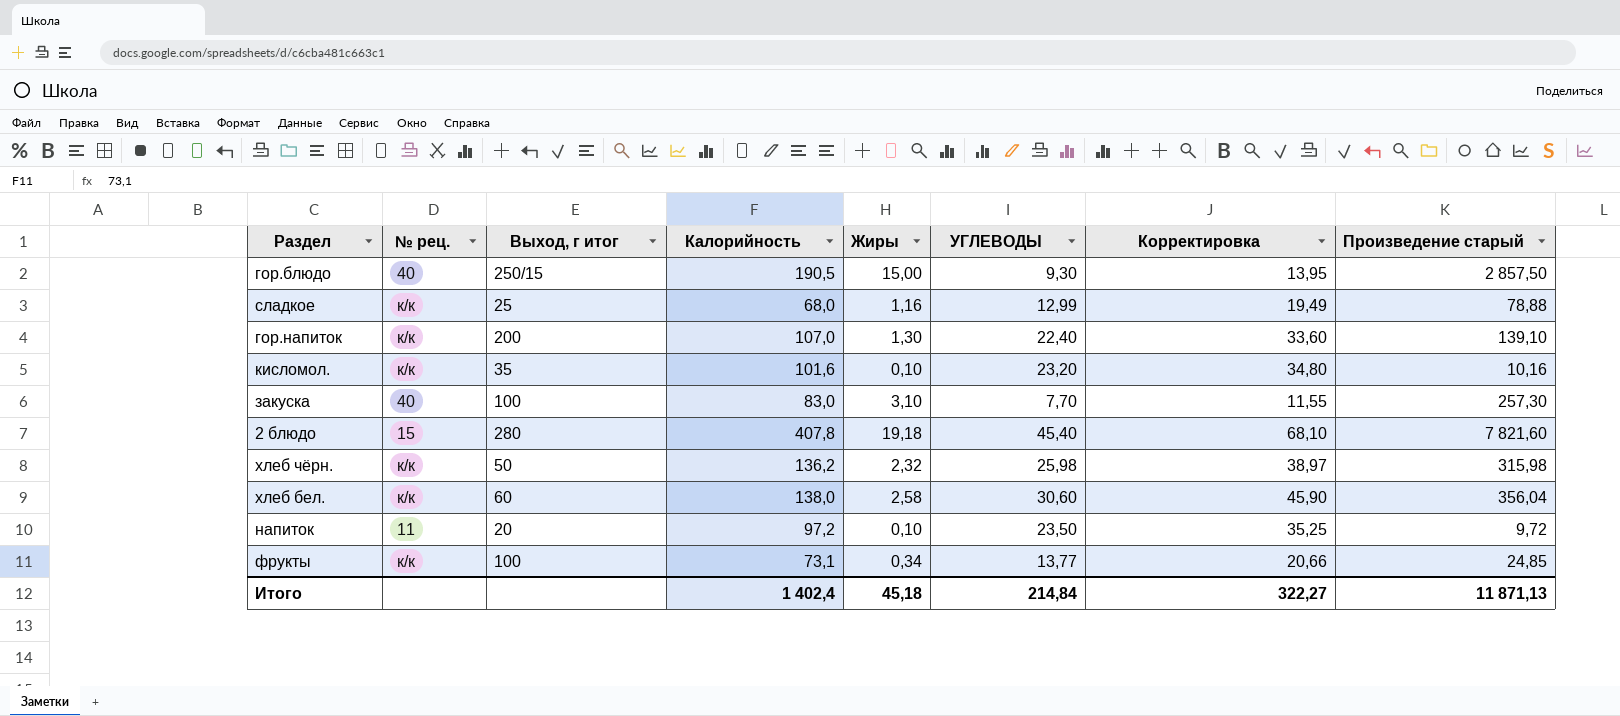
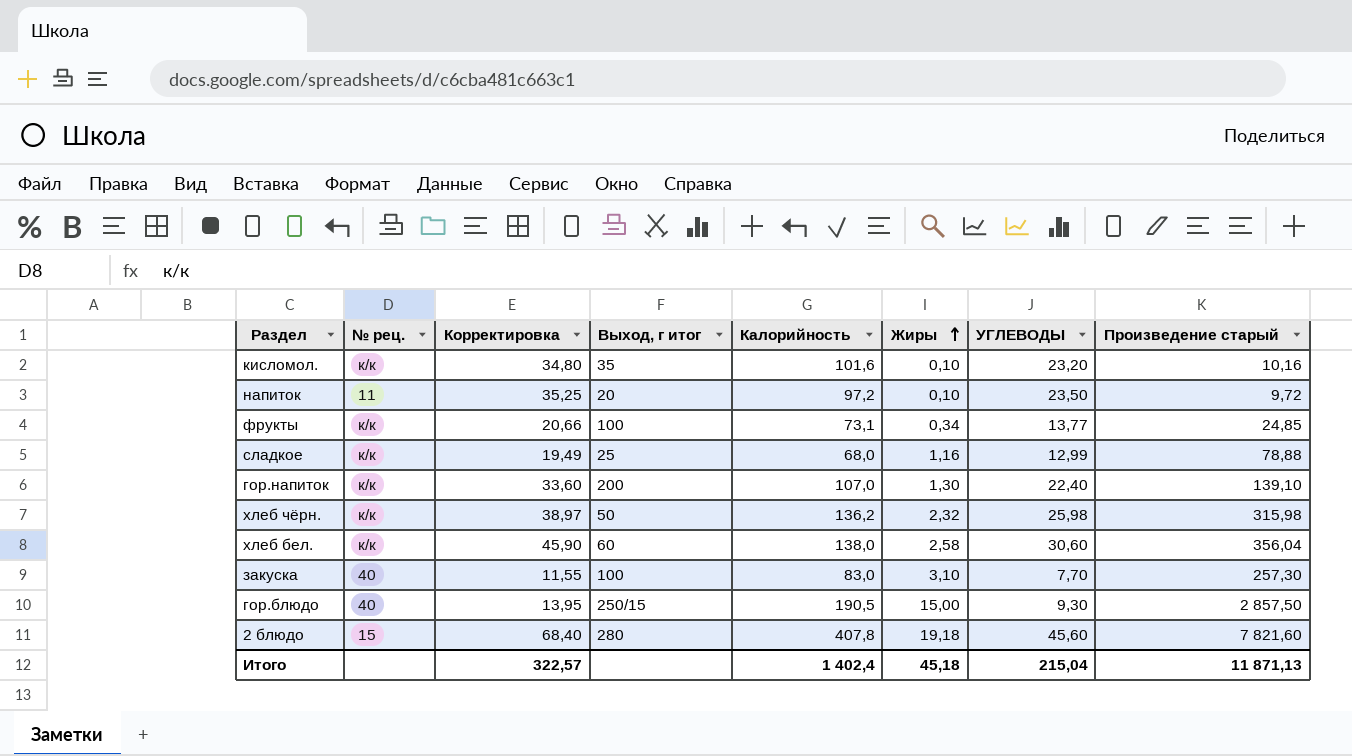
row order: none -> Жиры ascending
column Корректировка | position: 7 -> 3
2 блюдо | Корректировка: 68,10 -> 68,40
2 блюдо | УГЛЕВОДЫ: 45,40 -> 45,60
Итого | Корректировка: 322,27 -> 322,57
Итого | УГЛЕВОДЫ: 214,84 -> 215,04

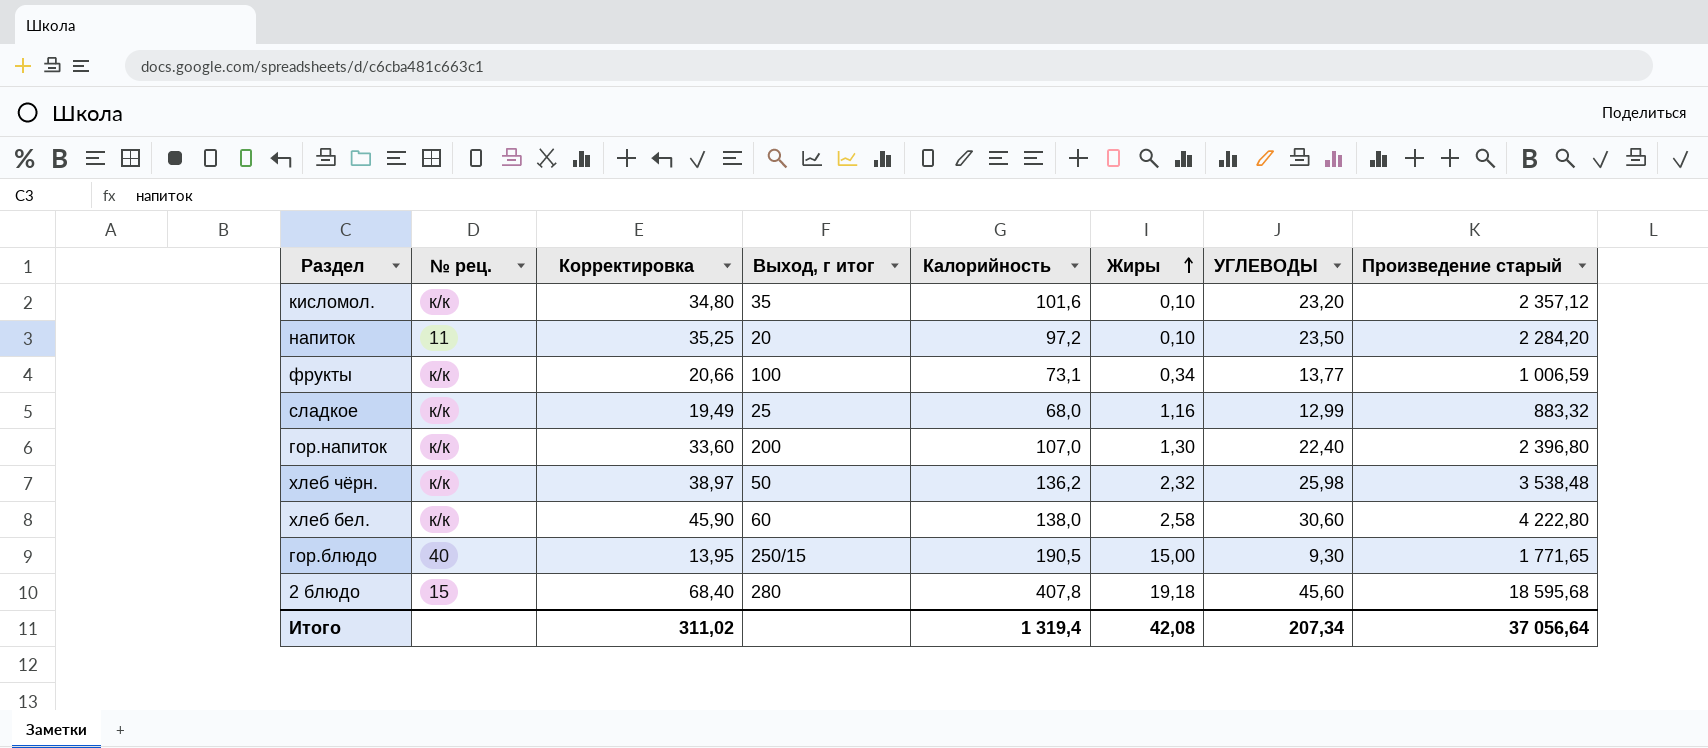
column Произведение старый | formula: [Калорийность] * [Жиры] -> [Калорийность] * [УГЛЕВОДЫ]
row закуска: 40 | 11,55 | 100 | 83,0 | 3,10 | 7,70 | 257,30 -> none
Итого | Корректировка: 322,57 -> 311,02
Итого | Калорийность: 1 402,4 -> 1 319,4
Итого | Жиры: 45,18 -> 42,08
Итого | УГЛЕВОДЫ: 215,04 -> 207,34
Итого | Произведение старый: 11 871,13 -> 37 056,64

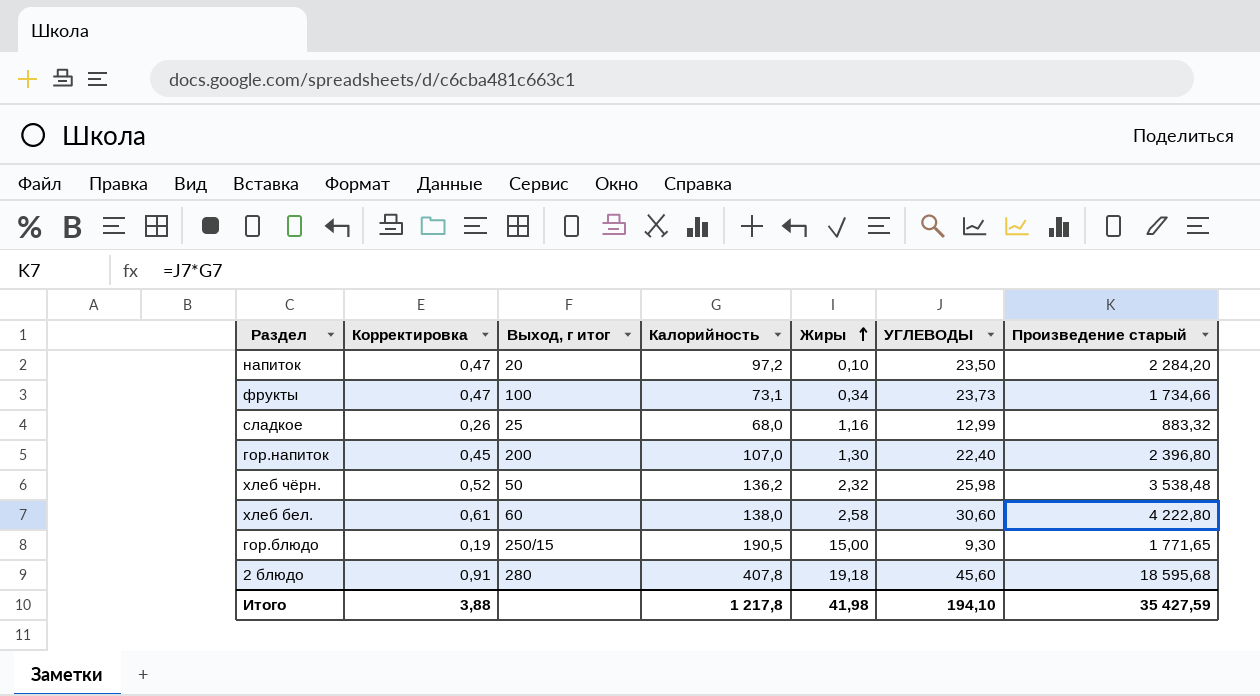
column № рец. | position: 2 -> none
column Корректировка | formula: [УГЛЕВОДЫ] * 1,5 -> [УГЛЕВОДЫ] * 0,02
row кисломол.: к/к | 34,80 | 35 | 101,6 | 0,10 | 23,20 | 2 357,12 -> none
фрукты | УГЛЕВОДЫ: 13,77 -> 23,73
фрукты | Произведение старый: 1 006,59 -> 1 734,66
Итого | Корректировка: 311,02 -> 3,88
Итого | Калорийность: 1 319,4 -> 1 217,8
Итого | Жиры: 42,08 -> 41,98
Итого | УГЛЕВОДЫ: 207,34 -> 194,10
Итого | Произведение старый: 37 056,64 -> 35 427,59

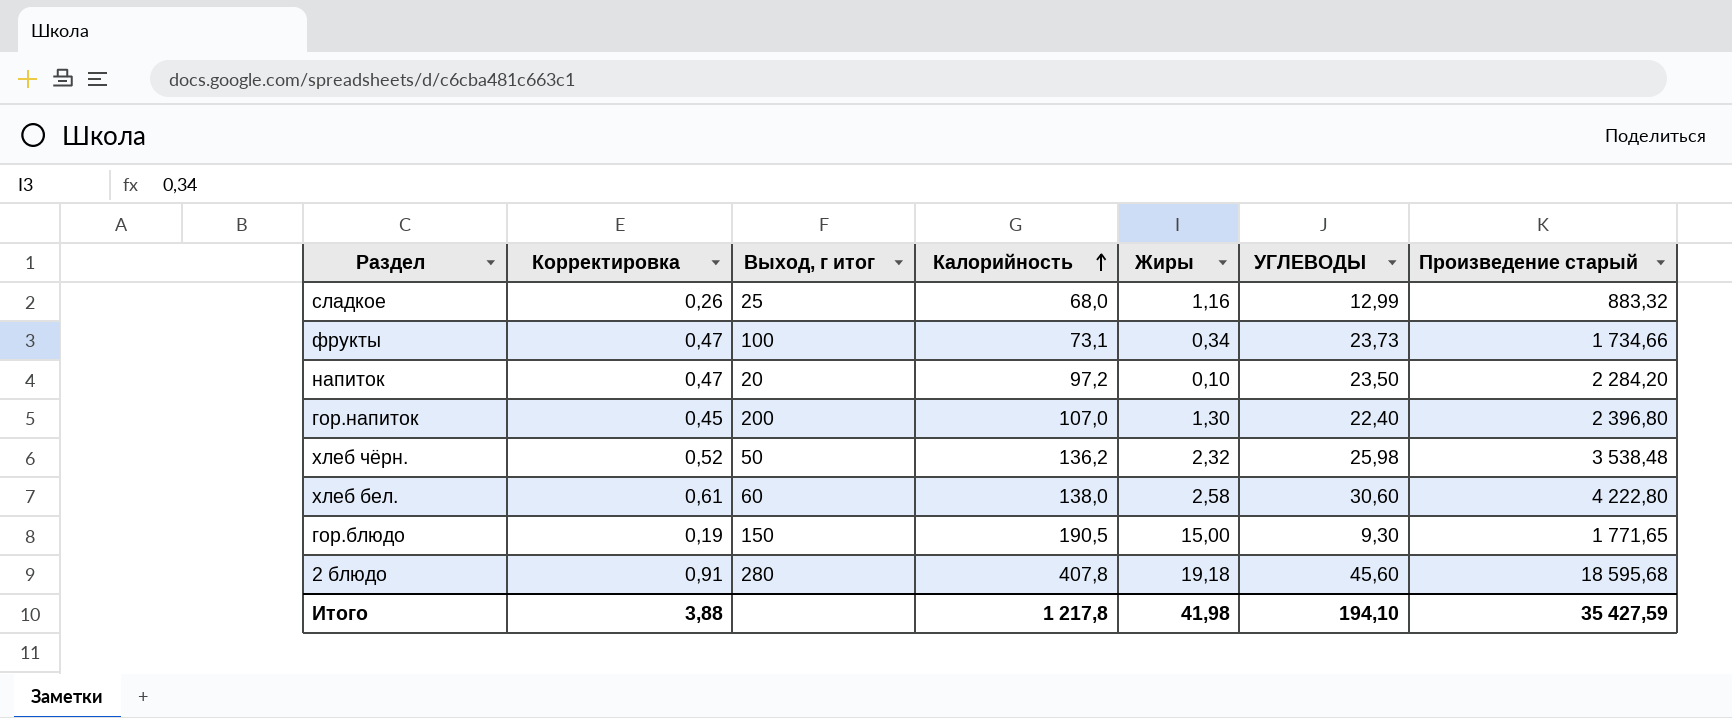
row order: Жиры ascending -> Калорийность ascending
гор.блюдо | Выход, г итог: 250/15 -> 150

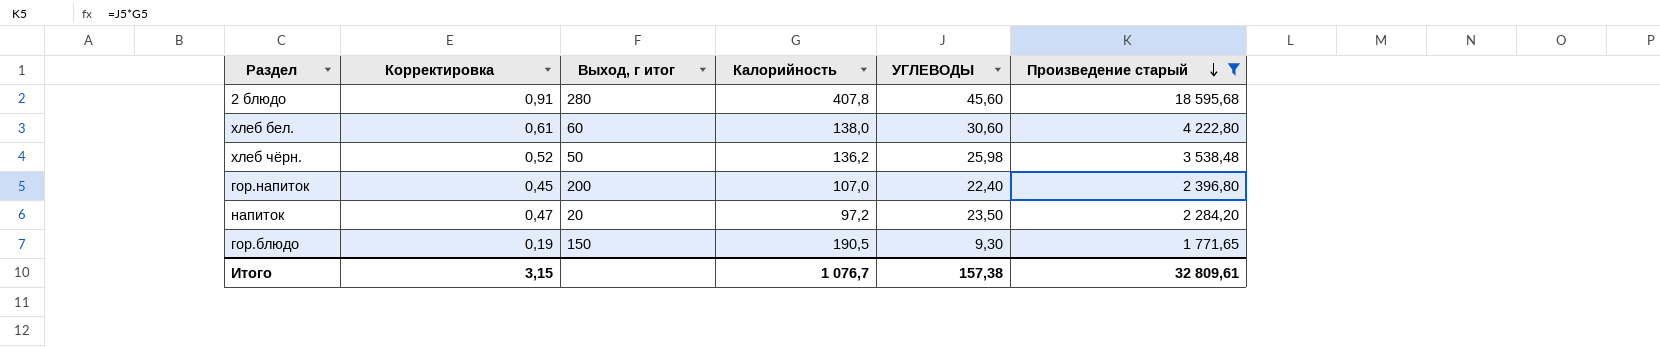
filter: none -> Произведение старый >= 1 771,65
row order: Калорийность ascending -> Произведение старый descending
column Жиры | position: 5 -> none
Итого | Корректировка: 3,88 -> 3,15
Итого | Калорийность: 1 217,8 -> 1 076,7
Итого | УГЛЕВОДЫ: 194,10 -> 157,38
Итого | Произведение старый: 35 427,59 -> 32 809,61

